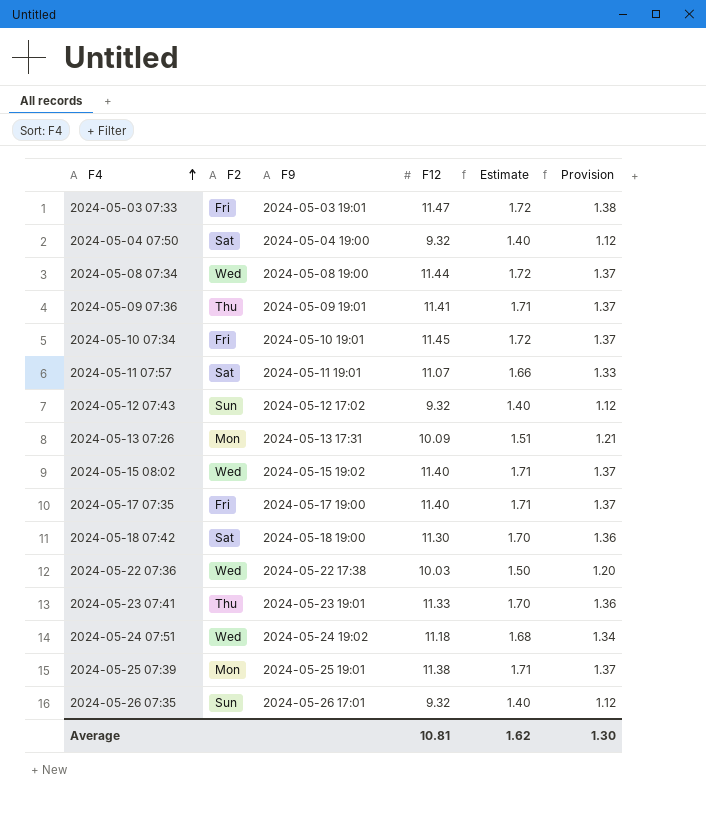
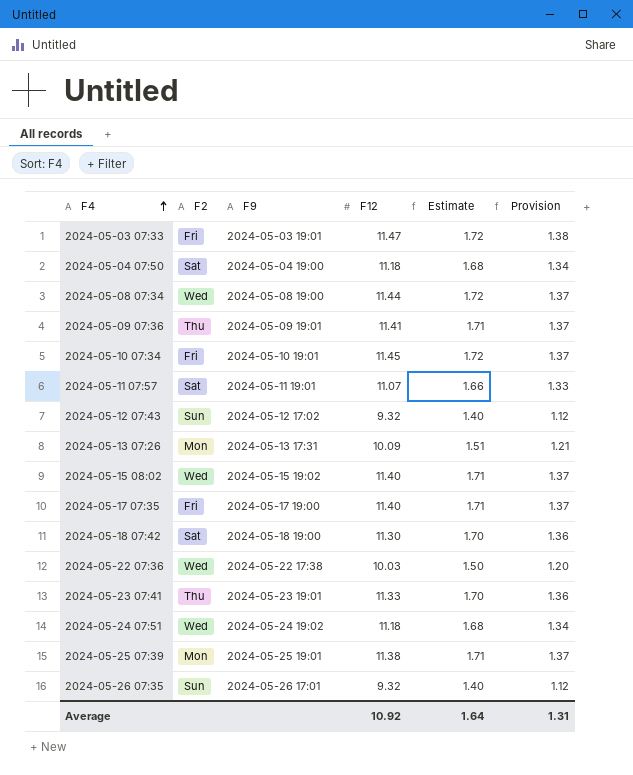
2024-05-04 07:50 | F12: 9.32 -> 11.18
2024-05-04 07:50 | Estimate: 1.40 -> 1.68
2024-05-04 07:50 | Provision: 1.12 -> 1.34
Average | F12: 10.81 -> 10.92
Average | Estimate: 1.62 -> 1.64
Average | Provision: 1.30 -> 1.31

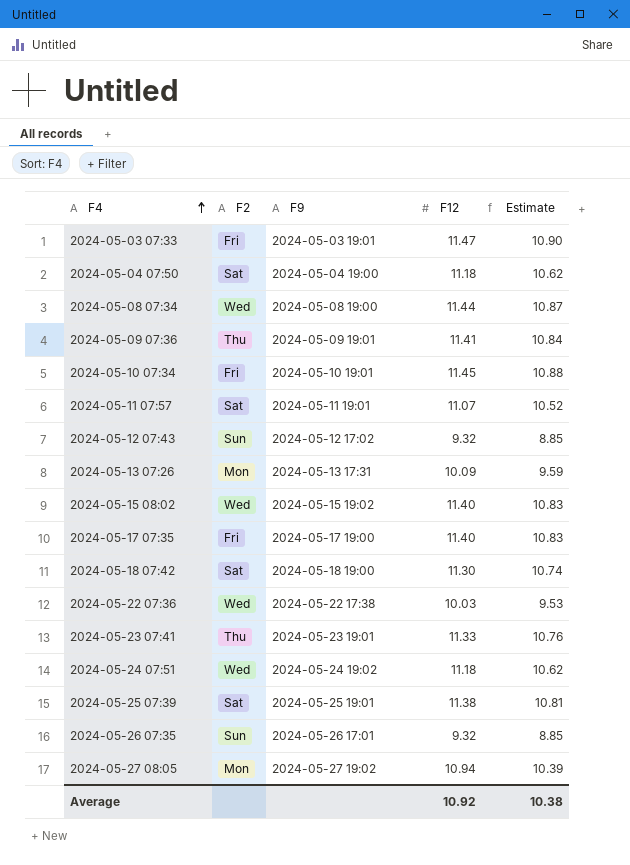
column Provision | formula: [F12] * 0.12 -> none
column Estimate | formula: [F12] * 0.15 -> [F12] * 0.95
2024-05-25 07:39 | F2: Mon -> Sat
row 2024-05-27 08:05: none -> Mon | 2024-05-27 19:02 | 10.94 | 10.39
Average | Estimate: 1.64 -> 10.38

